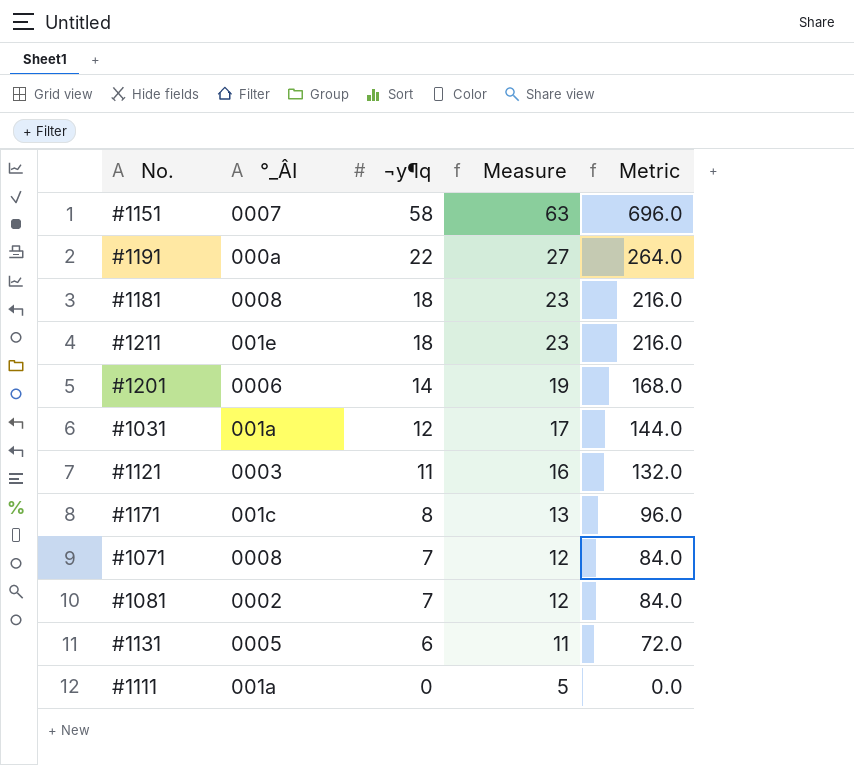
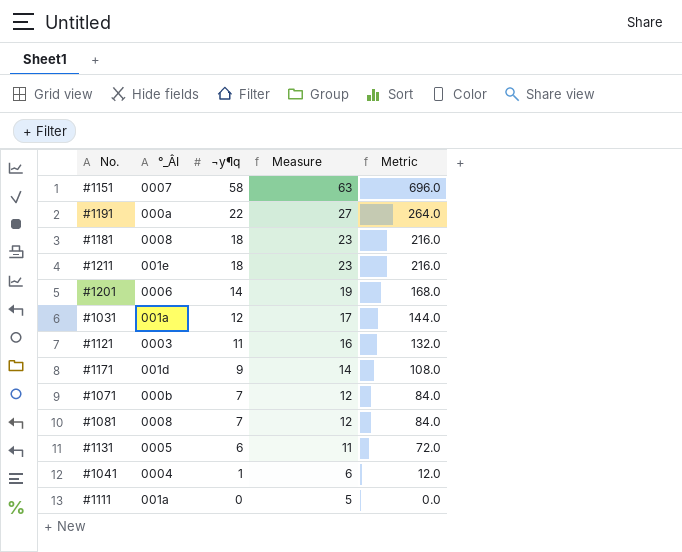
#1171 | °_ÂI: 001c -> 001d
#1171 | ¬y¶q: 8 -> 9
#1171 | Measure: 13 -> 14
#1171 | Metric: 96.0 -> 108.0
#1071 | °_ÂI: 0008 -> 000b
#1081 | °_ÂI: 0002 -> 0008
row #1041: none -> 0004 | 1 | 6 | 12.0

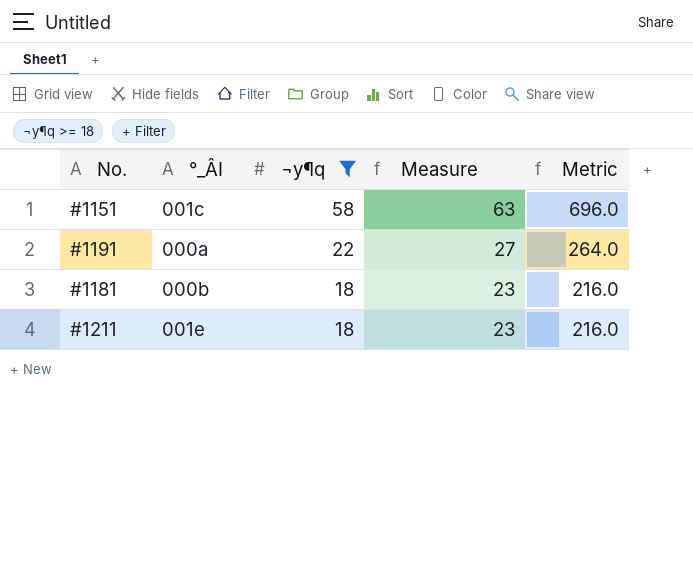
filter: none -> ¬y¶q >= 18
#1151 | °_ÂI: 0007 -> 001c
#1181 | °_ÂI: 0008 -> 000b

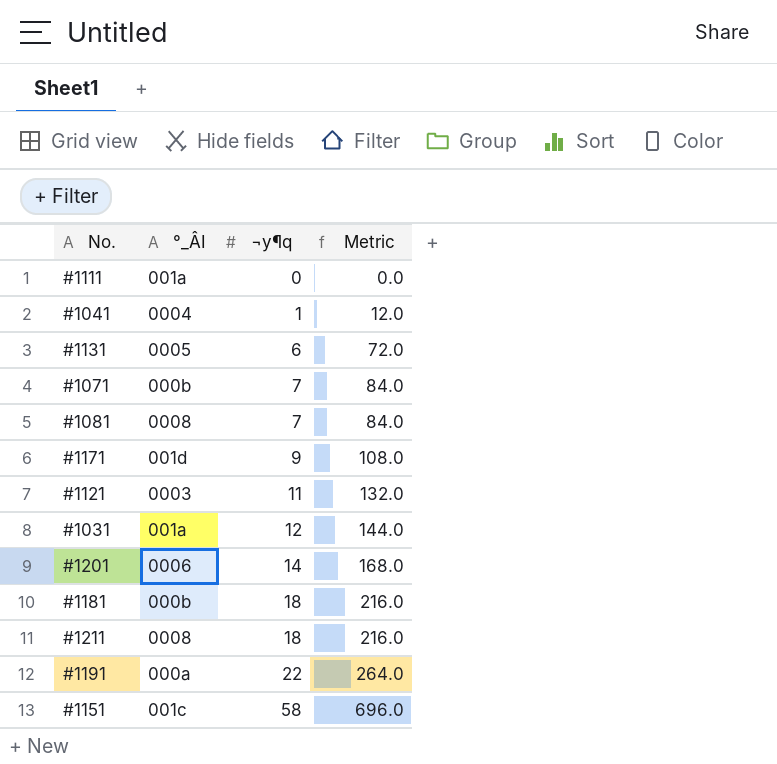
filter: ¬y¶q >= 18 -> none
row order: ¬y¶q descending -> ¬y¶q ascending
column Measure | formula: [¬y¶q] + 5 -> none
#1211 | °_ÂI: 001e -> 0008

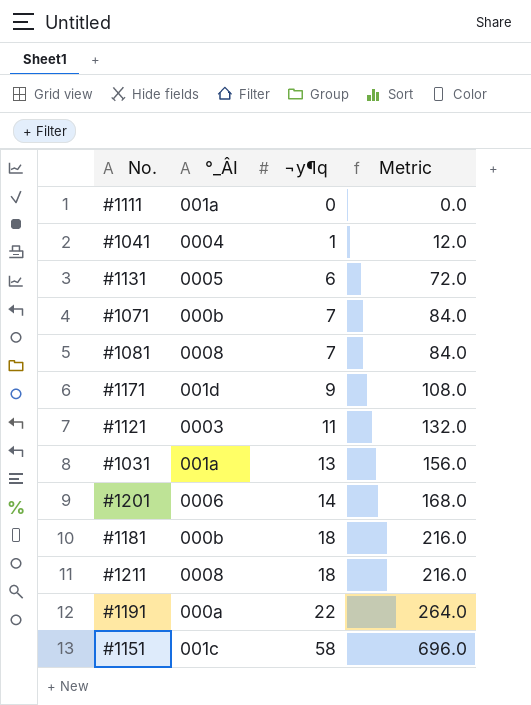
#1031 | ¬y¶q: 12 -> 13
#1031 | Metric: 144.0 -> 156.0

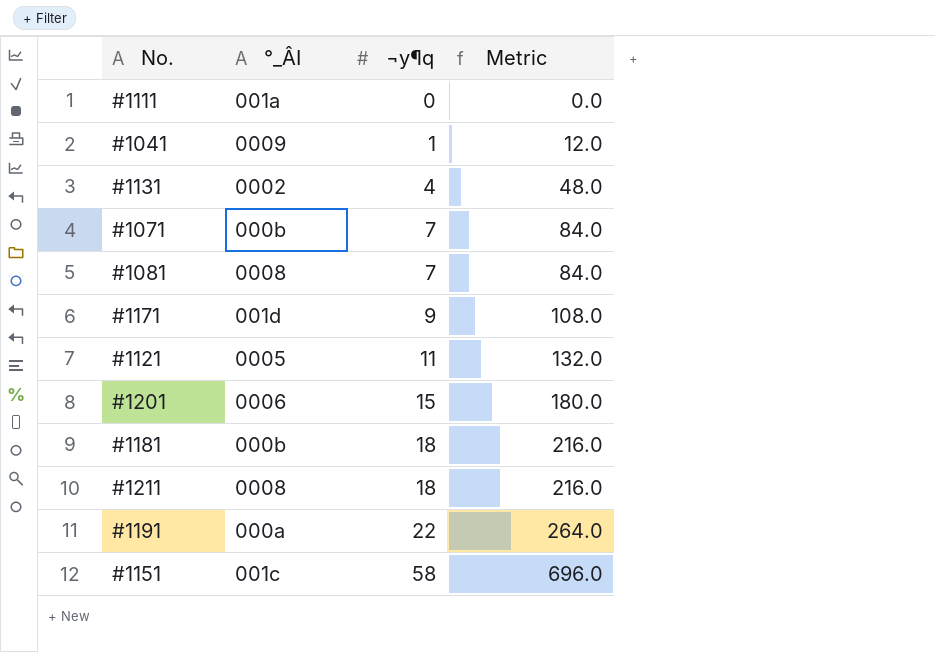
row #1031: 001a | 13 | 156.0 -> none
#1041 | °_ÂI: 0004 -> 0009
#1131 | °_ÂI: 0005 -> 0002
#1131 | ¬y¶q: 6 -> 4
#1131 | Metric: 72.0 -> 48.0
#1121 | °_ÂI: 0003 -> 0005
#1201 | ¬y¶q: 14 -> 15
#1201 | Metric: 168.0 -> 180.0

